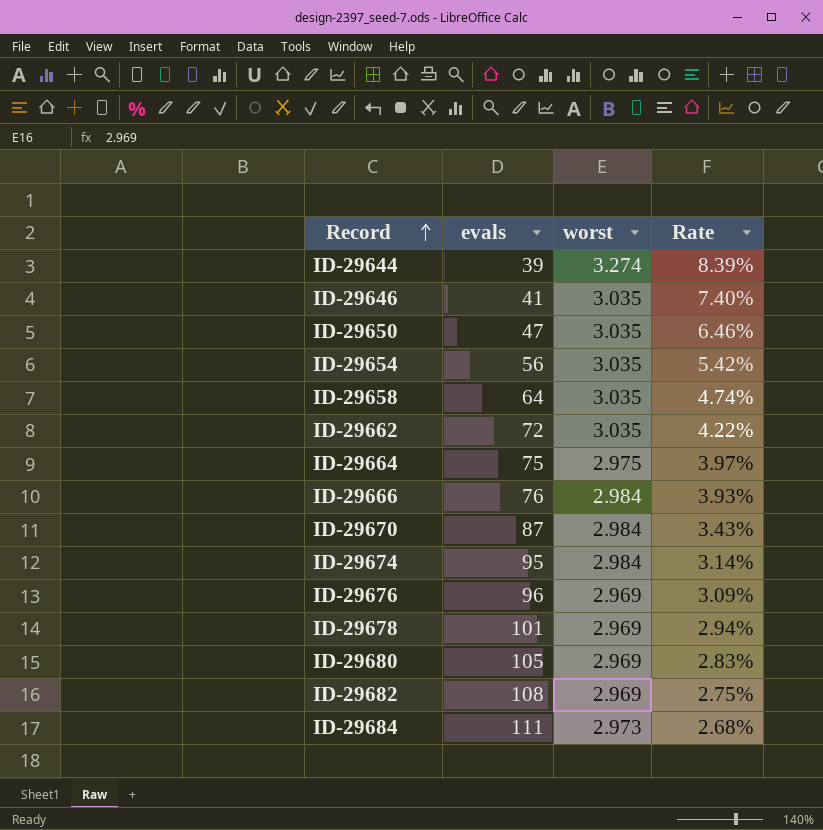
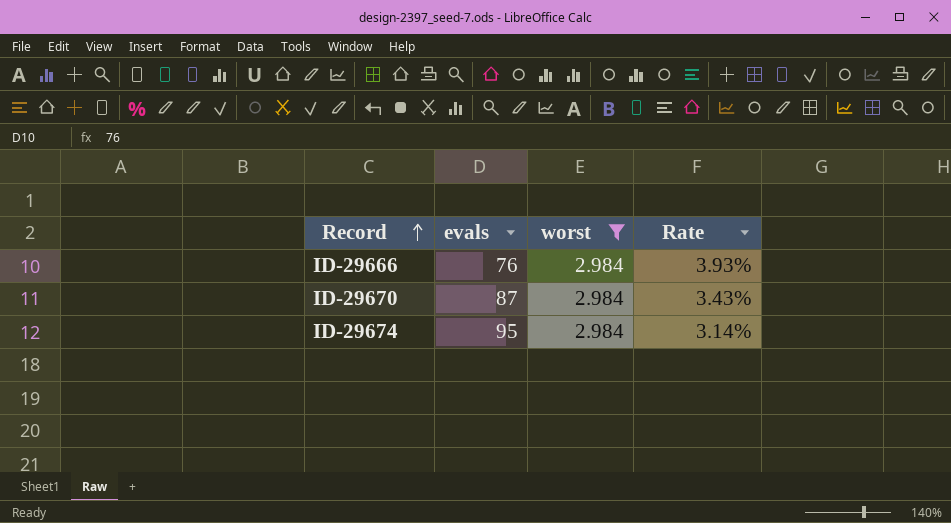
filter: none -> worst = 2.984

